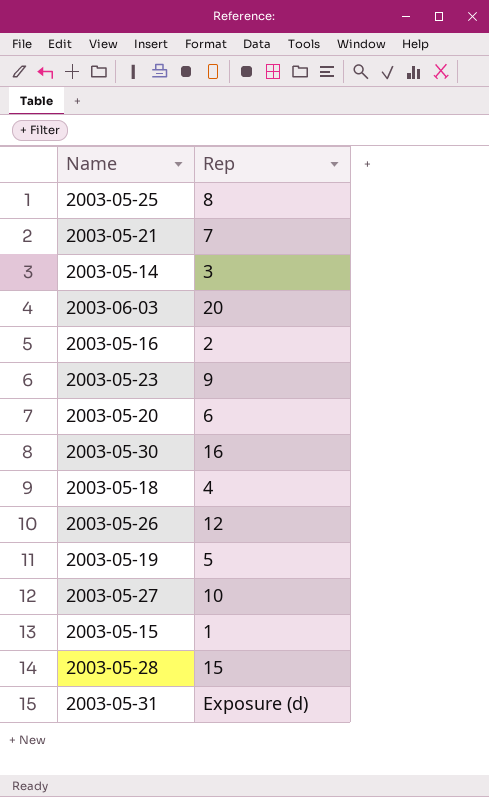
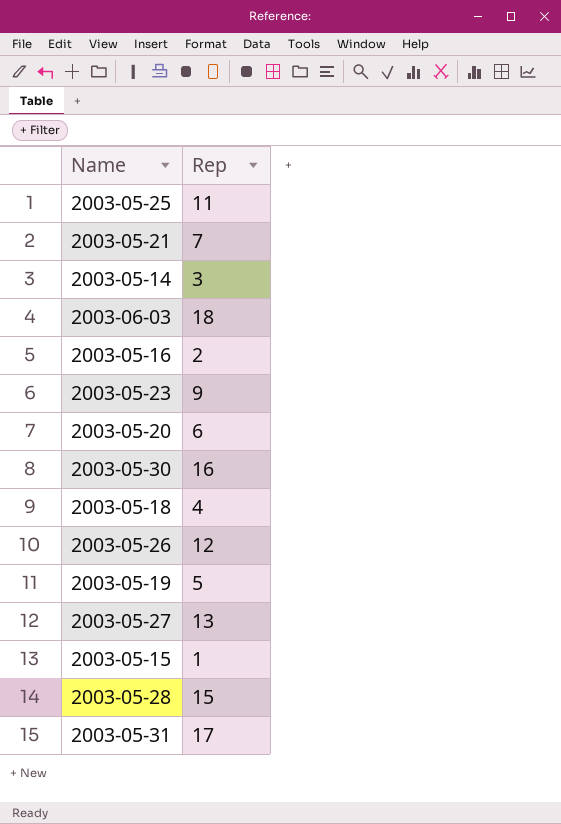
2003-05-25 | Rep: 8 -> 11
2003-06-03 | Rep: 20 -> 18
2003-05-27 | Rep: 10 -> 13
2003-05-31 | Rep: Exposure (d) -> 17

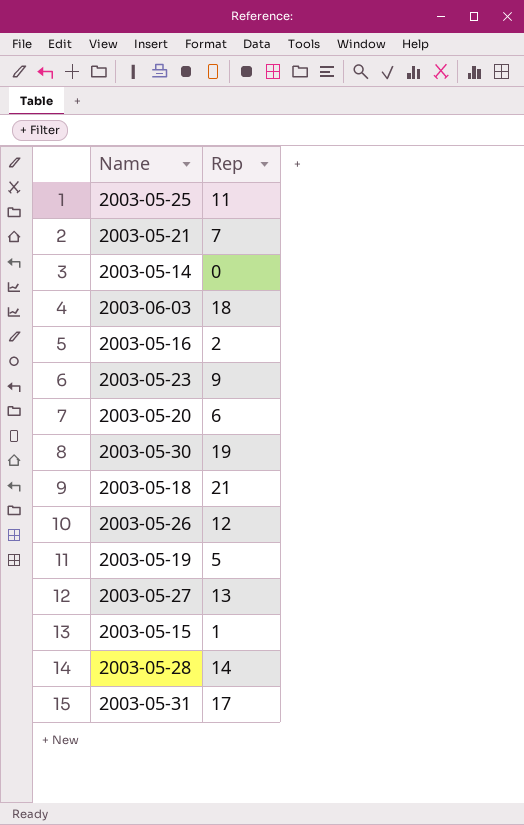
2003-05-14 | Rep: 3 -> 0
2003-05-30 | Rep: 16 -> 19
2003-05-18 | Rep: 4 -> 21
2003-05-28 | Rep: 15 -> 14

